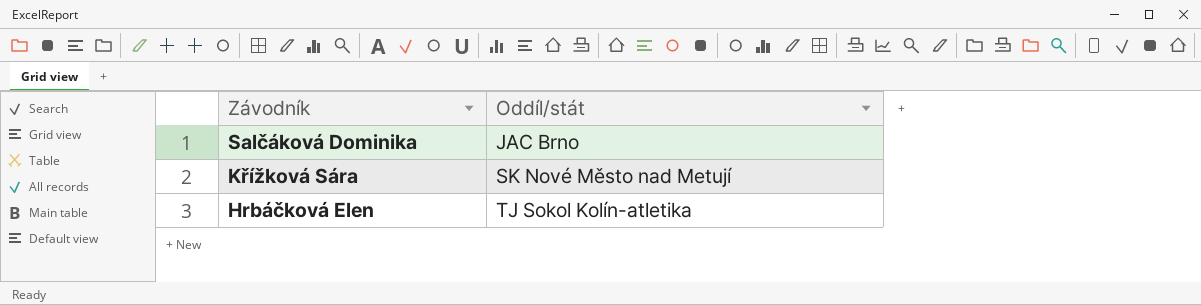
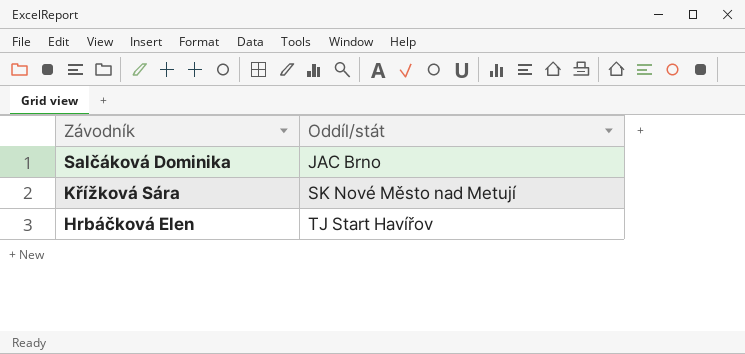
Hrbáčková Elen | Oddíl/stát: TJ Sokol Kolín-atletika -> TJ Start Havířov

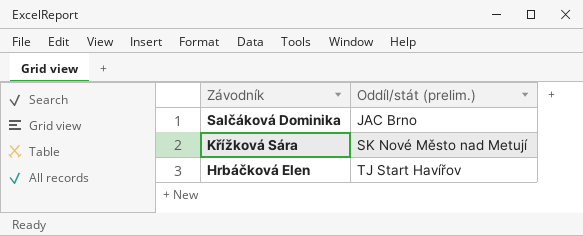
column name: Oddíl/stát -> Oddíl/stát (prelim.)

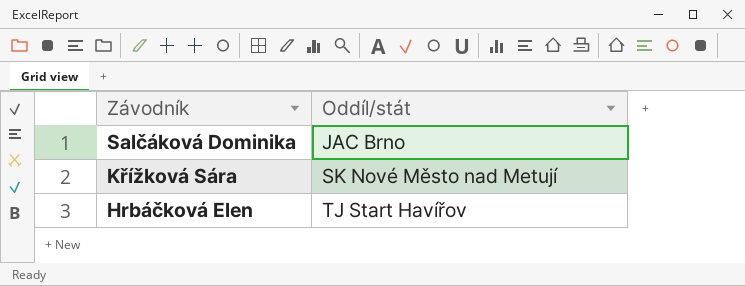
column name: Oddíl/stát (prelim.) -> Oddíl/stát

